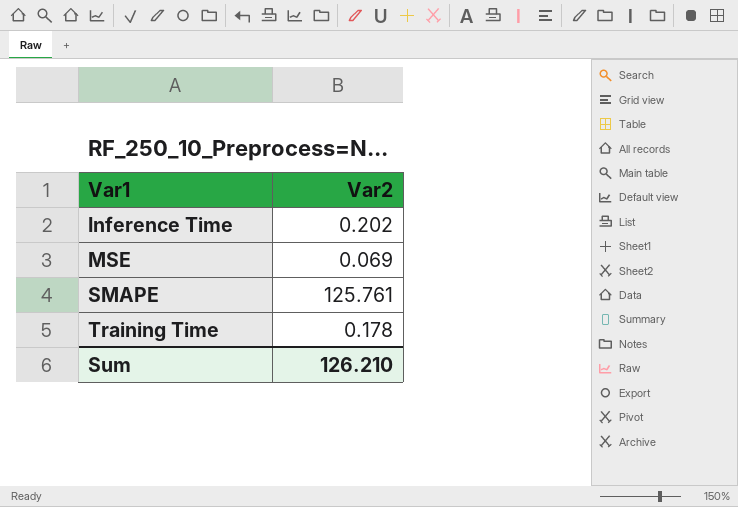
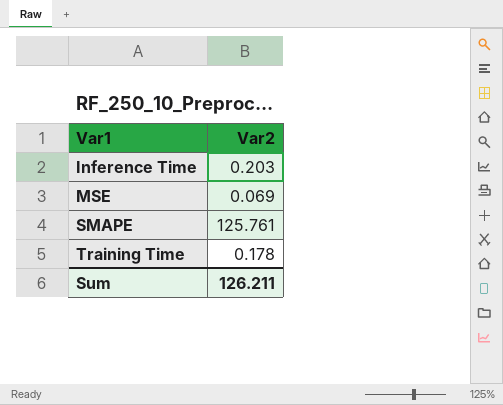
Inference Time | Var2: 0.202 -> 0.203
Sum | Var2: 126.210 -> 126.211

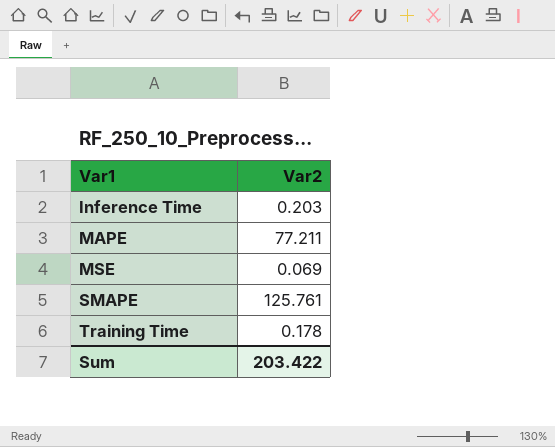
row MAPE: none -> 77.211
Sum | Var2: 126.211 -> 203.422

